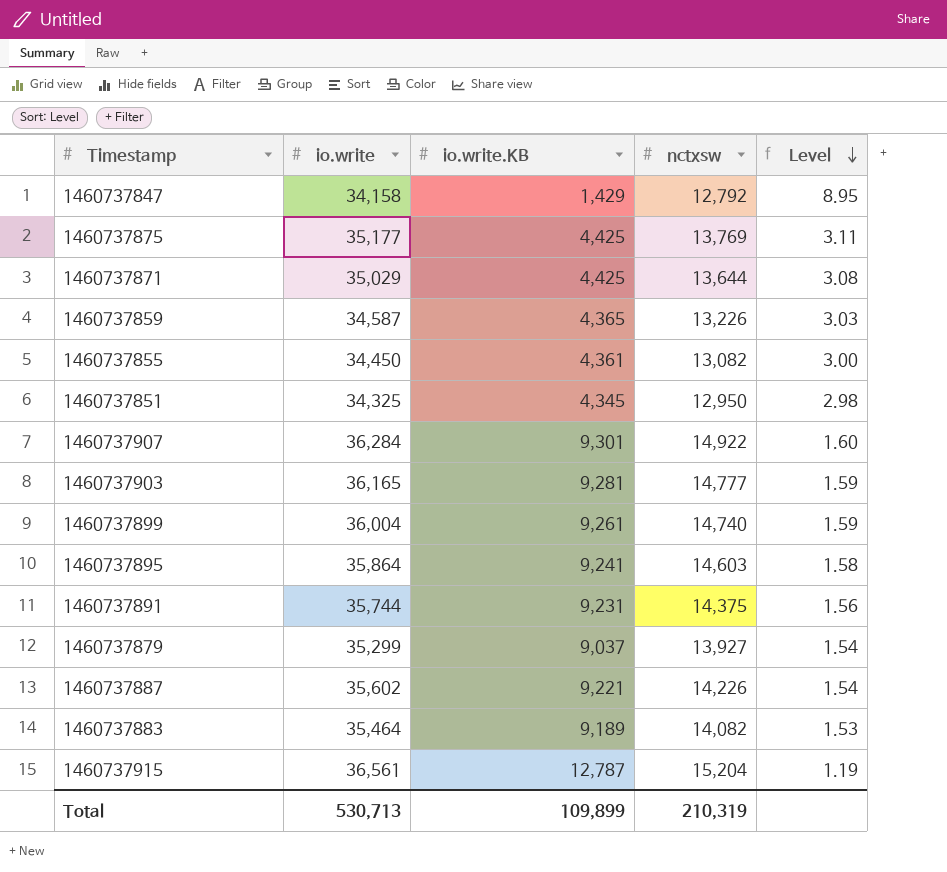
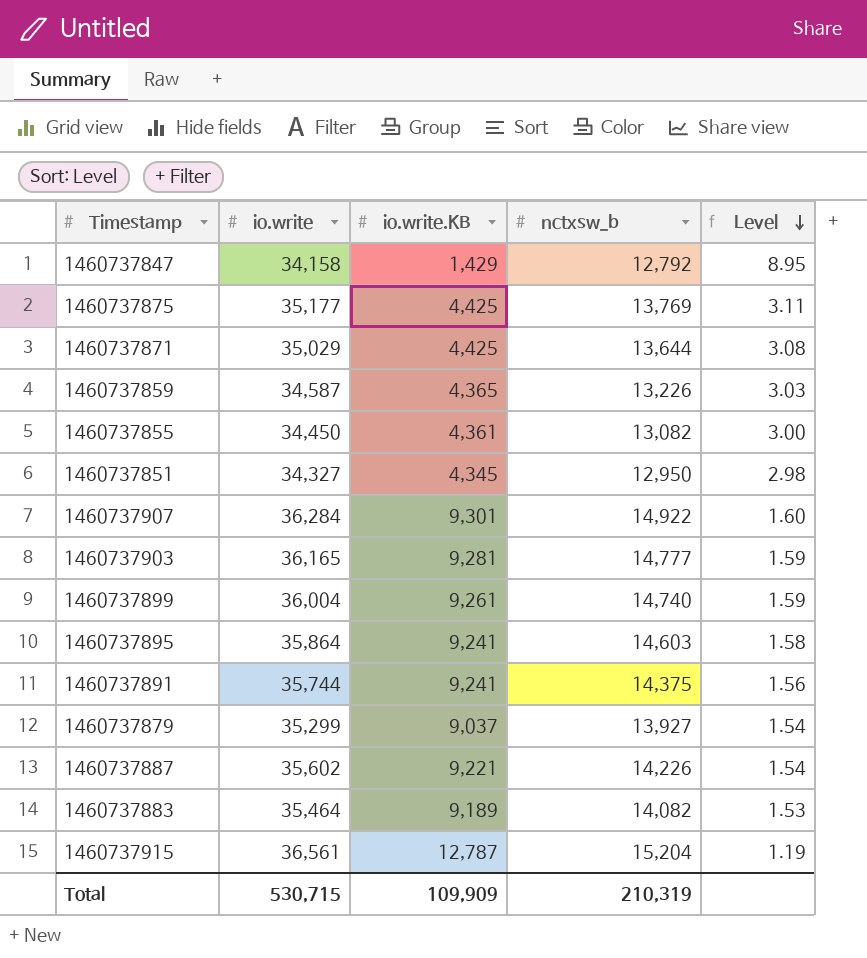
column name: nctxsw -> nctxsw_b
1460737851 | io.write: 34,325 -> 34,327
1460737891 | io.write.KB: 9,231 -> 9,241
Total | io.write: 530,713 -> 530,715
Total | io.write.KB: 109,899 -> 109,909

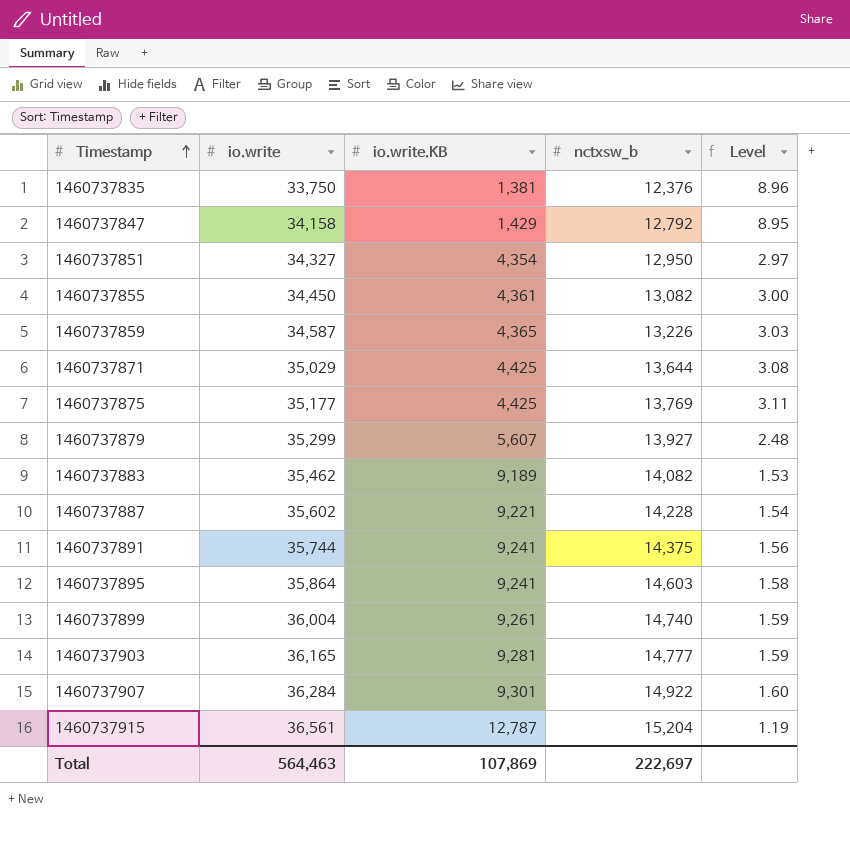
row order: Level descending -> Timestamp ascending
row 1460737835: none -> 33,750 | 1,381 | 12,376 | 8.96
1460737851 | io.write.KB: 4,345 -> 4,354
1460737851 | Level: 2.98 -> 2.97
1460737879 | io.write.KB: 9,037 -> 5,607
1460737879 | Level: 1.54 -> 2.48
1460737883 | io.write: 35,464 -> 35,462
1460737887 | nctxsw_b: 14,226 -> 14,228
Total | io.write: 530,715 -> 564,463
Total | io.write.KB: 109,909 -> 107,869
Total | nctxsw_b: 210,319 -> 222,697

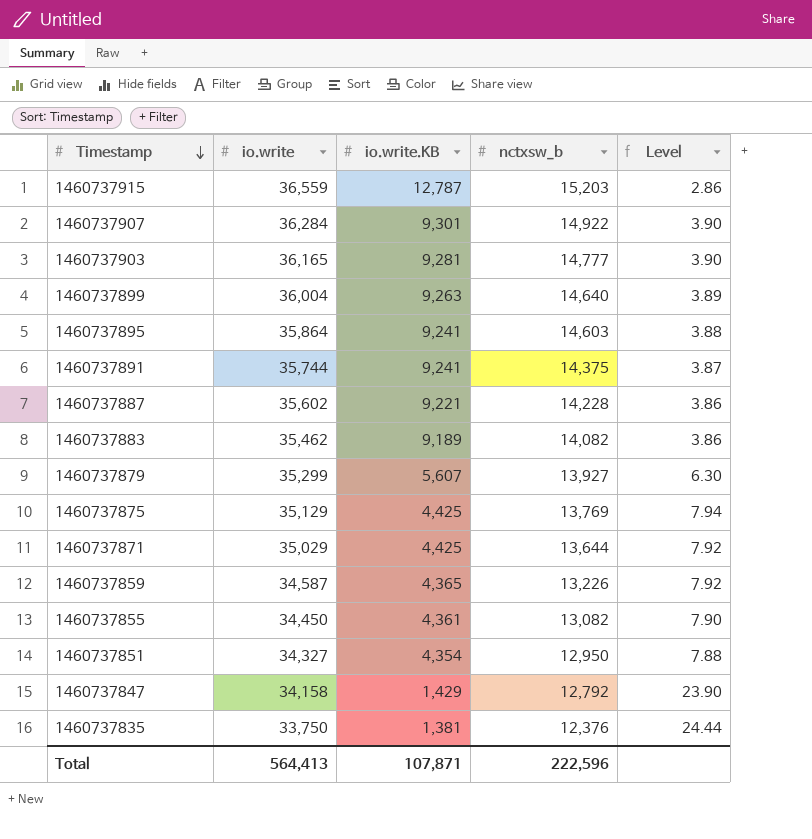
row order: Timestamp ascending -> Timestamp descending
column Level | formula: [nctxsw_b] / [io.write.KB] -> [io.write] / [io.write.KB]
1460737915 | io.write: 36,561 -> 36,559
1460737915 | nctxsw_b: 15,204 -> 15,203
1460737899 | io.write.KB: 9,261 -> 9,263
1460737899 | nctxsw_b: 14,740 -> 14,640
1460737875 | io.write: 35,177 -> 35,129
Total | io.write: 564,463 -> 564,413
Total | io.write.KB: 107,869 -> 107,871
Total | nctxsw_b: 222,697 -> 222,596

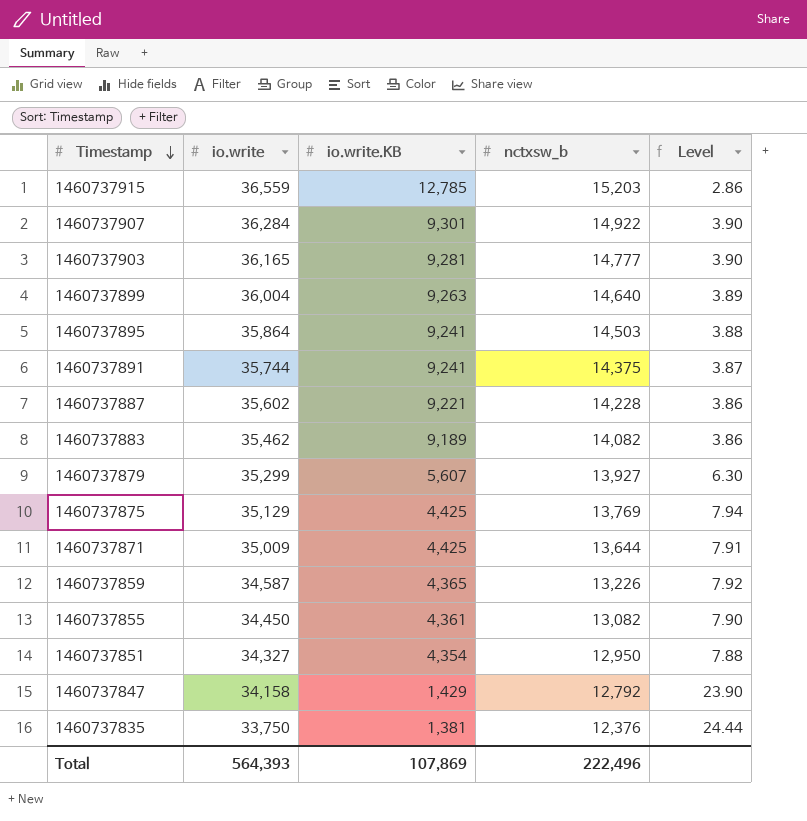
1460737915 | io.write.KB: 12,787 -> 12,785
1460737895 | nctxsw_b: 14,603 -> 14,503
1460737871 | io.write: 35,029 -> 35,009
1460737871 | Level: 7.92 -> 7.91
Total | io.write: 564,413 -> 564,393
Total | io.write.KB: 107,871 -> 107,869
Total | nctxsw_b: 222,596 -> 222,496

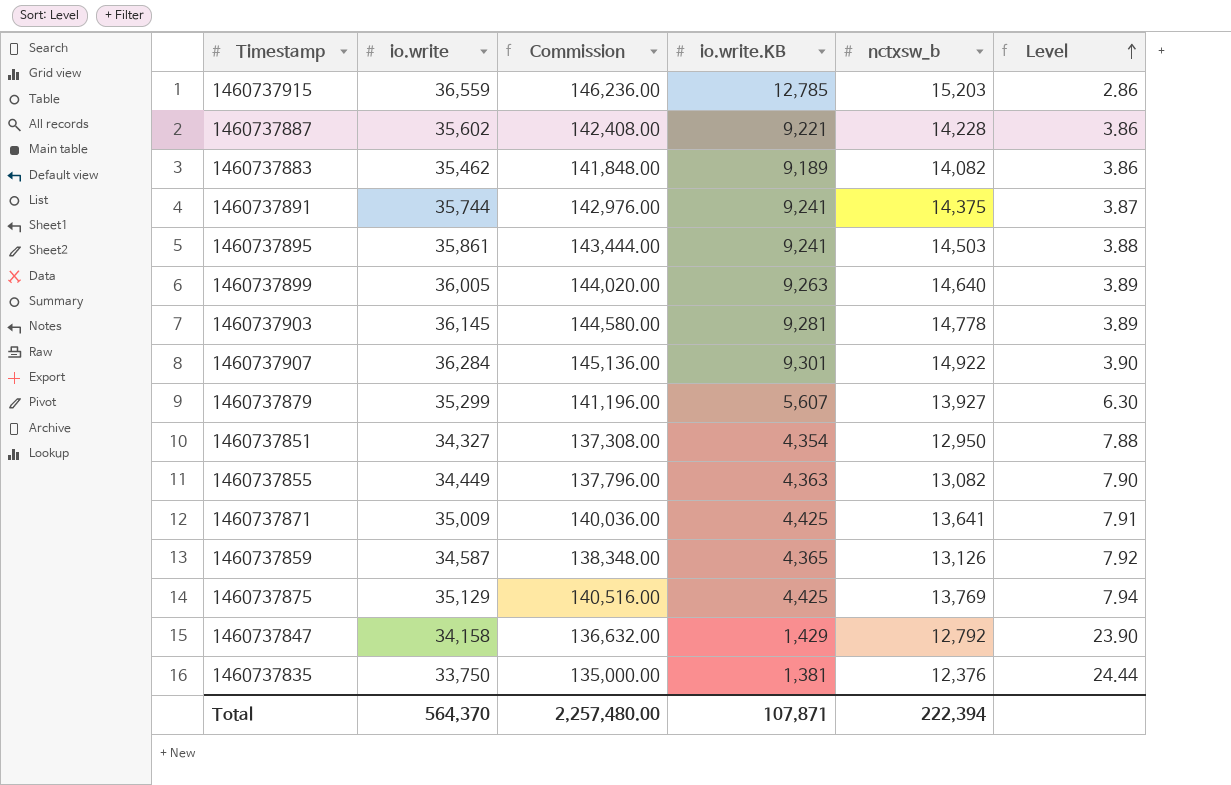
row order: Timestamp descending -> Level ascending
column Commission | formula: none -> [io.write] * 4
1460737895 | io.write: 35,864 -> 35,861
1460737899 | io.write: 36,004 -> 36,005
1460737903 | io.write: 36,165 -> 36,145
1460737903 | nctxsw_b: 14,777 -> 14,778
1460737903 | Level: 3.90 -> 3.89
1460737855 | io.write: 34,450 -> 34,449
1460737855 | io.write.KB: 4,361 -> 4,363
1460737871 | nctxsw_b: 13,644 -> 13,641
1460737859 | nctxsw_b: 13,226 -> 13,126
Total | io.write: 564,393 -> 564,370
Total | io.write.KB: 107,869 -> 107,871
Total | nctxsw_b: 222,496 -> 222,394

